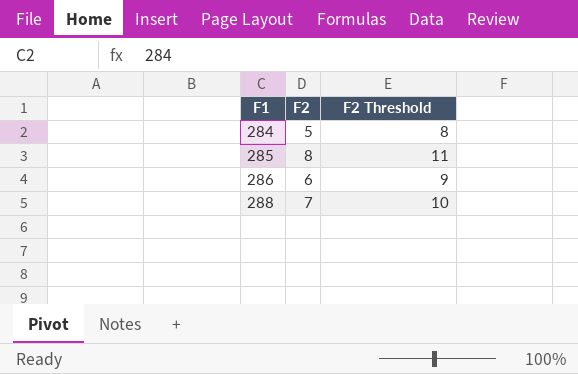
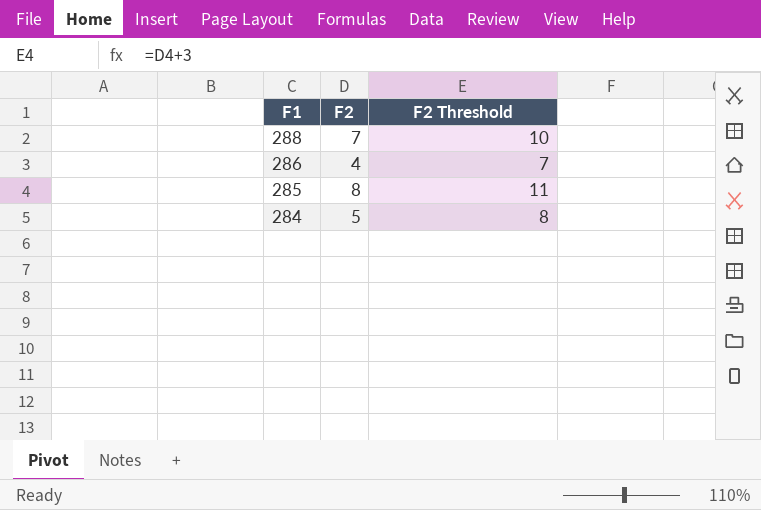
row order: F1 ascending -> F1 descending
286 | F2: 6 -> 4
286 | F2 Threshold: 9 -> 7

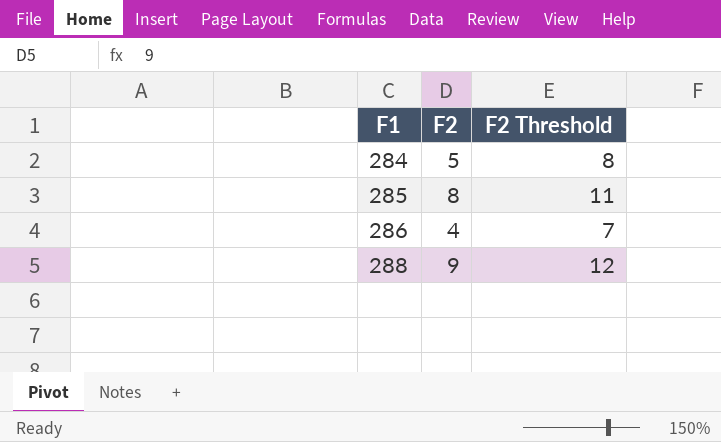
row order: F1 descending -> F1 ascending
288 | F2: 7 -> 9
288 | F2 Threshold: 10 -> 12

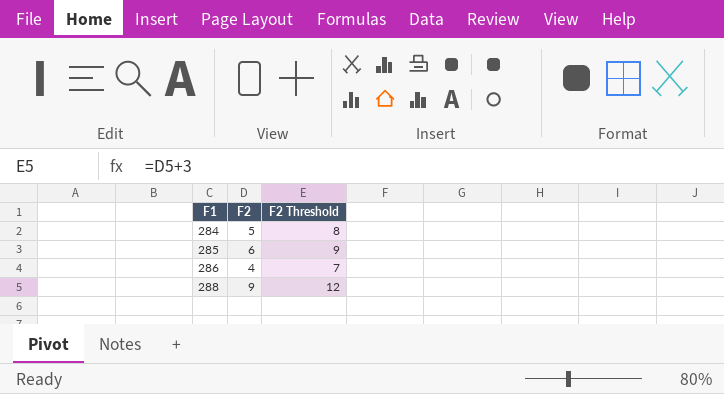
285 | F2: 8 -> 6
285 | F2 Threshold: 11 -> 9

